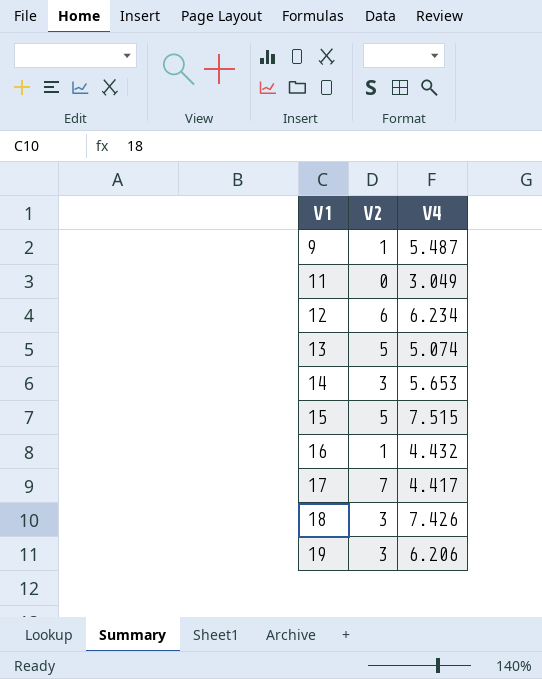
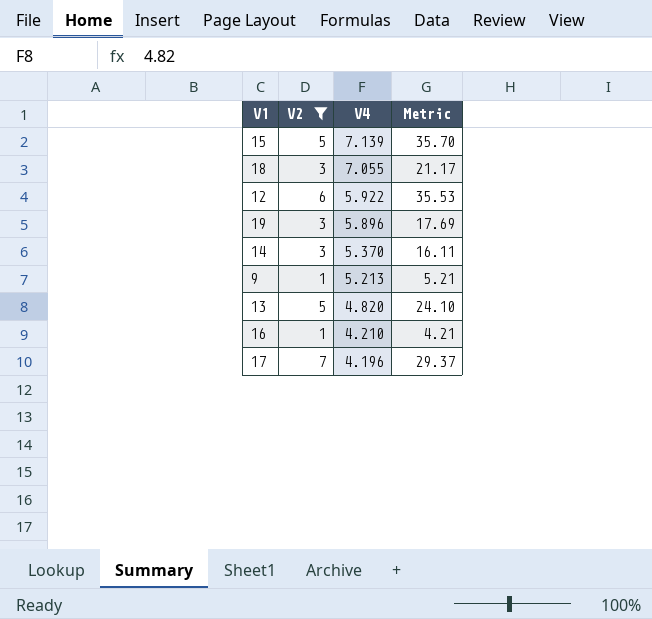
filter: none -> V2 != 0
row order: V1 ascending -> V4 descending
column Metric | formula: none -> [V2] * [V4]
15 | V4: 7.515 -> 7.139
18 | V4: 7.426 -> 7.055
12 | V4: 6.234 -> 5.922
19 | V4: 6.206 -> 5.896
14 | V4: 5.653 -> 5.370
9 | V4: 5.487 -> 5.213
13 | V4: 5.074 -> 4.820
16 | V4: 4.432 -> 4.210
17 | V4: 4.417 -> 4.196

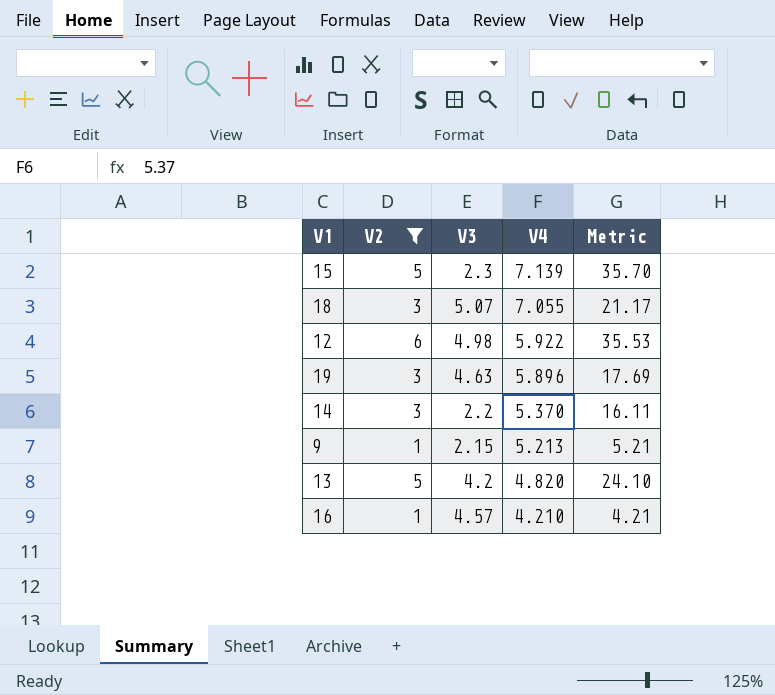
column V3 | position: none -> 3
row 17: 7 | 4.196 | 29.37 -> none

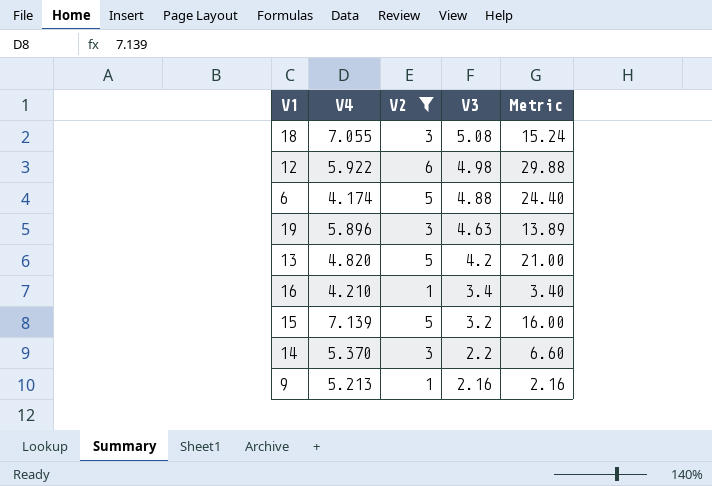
row order: V4 descending -> V3 descending
column V4 | position: 4 -> 2
column Metric | formula: [V2] * [V4] -> [V2] * [V3]
18 | V3: 5.07 -> 5.08
row 6: none -> 4.174 | 5 | 4.88 | 24.40
16 | V3: 4.57 -> 3.4
15 | V3: 2.3 -> 3.2
9 | V3: 2.15 -> 2.16

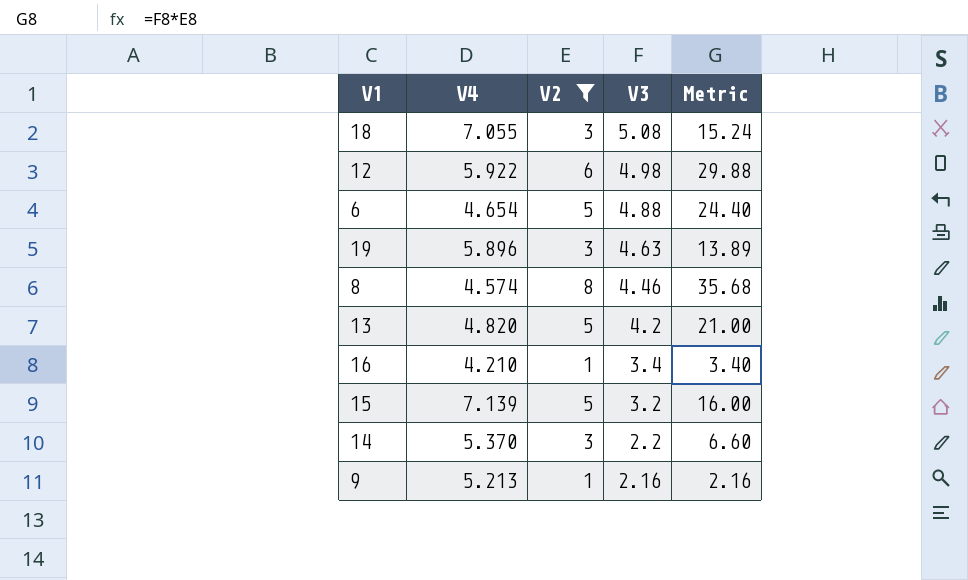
6 | V4: 4.174 -> 4.654
row 8: none -> 4.574 | 8 | 4.46 | 35.68

